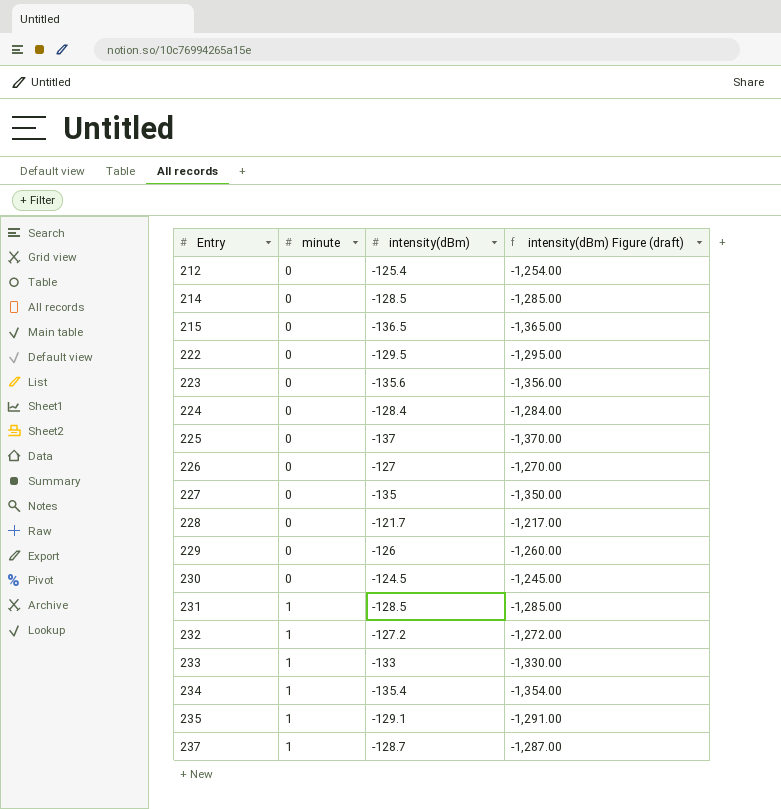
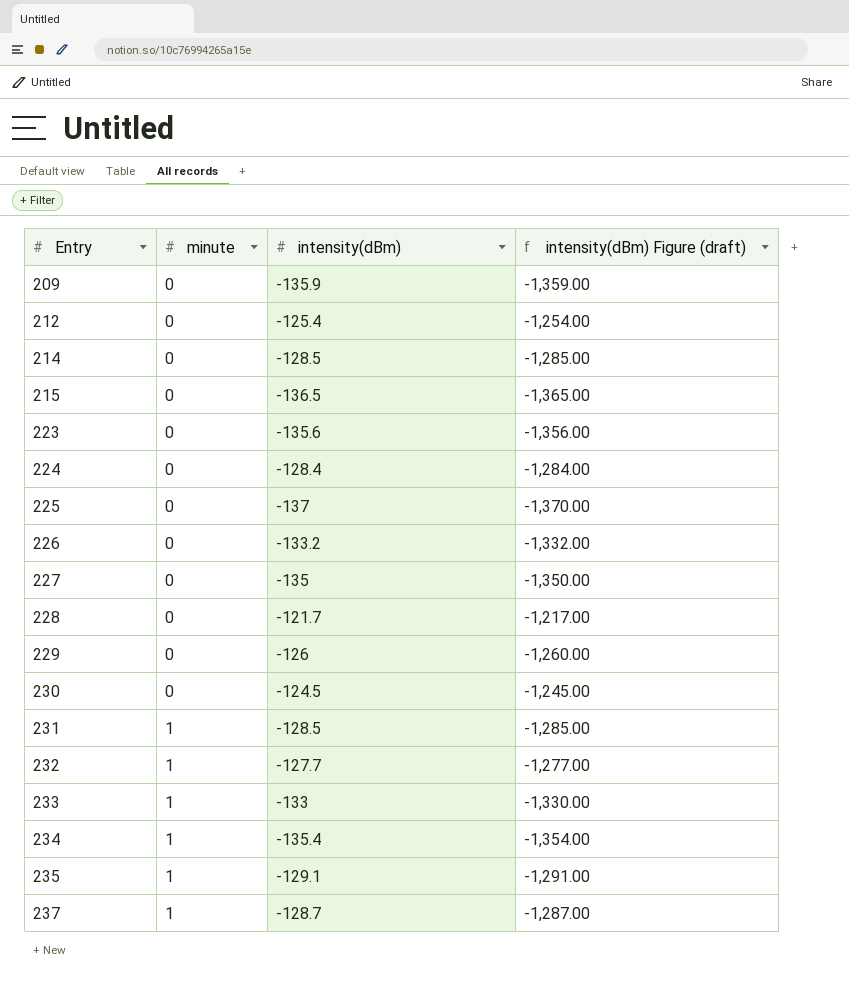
row 222: 0 | -129.5 | -1,295.00 -> none
row 209: none -> 0 | -135.9 | -1,359.00
226 | intensity(dBm): -127 -> -133.2
226 | intensity(dBm) Figure (draft): -1,270.00 -> -1,332.00
232 | intensity(dBm): -127.2 -> -127.7
232 | intensity(dBm) Figure (draft): -1,272.00 -> -1,277.00

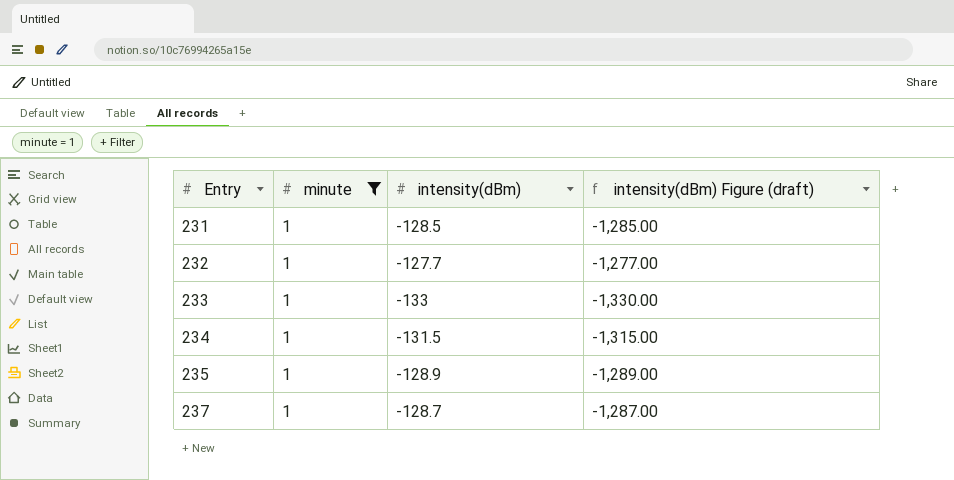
filter: none -> minute = 1
234 | intensity(dBm): -135.4 -> -131.5
234 | intensity(dBm) Figure (draft): -1,354.00 -> -1,315.00
235 | intensity(dBm): -129.1 -> -128.9
235 | intensity(dBm) Figure (draft): -1,291.00 -> -1,289.00

